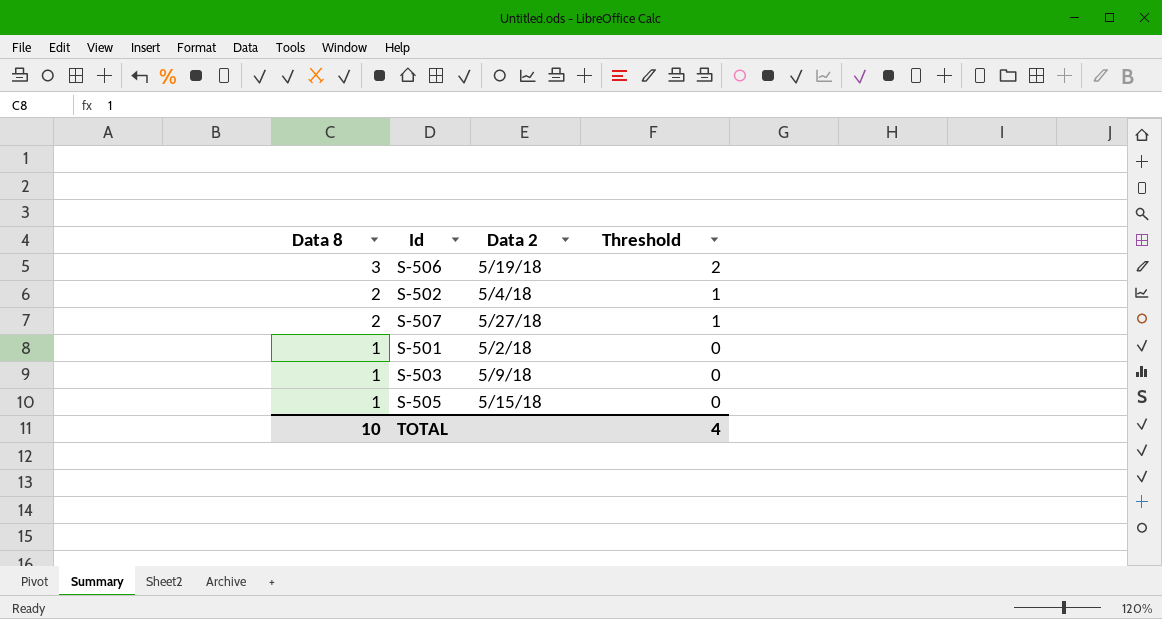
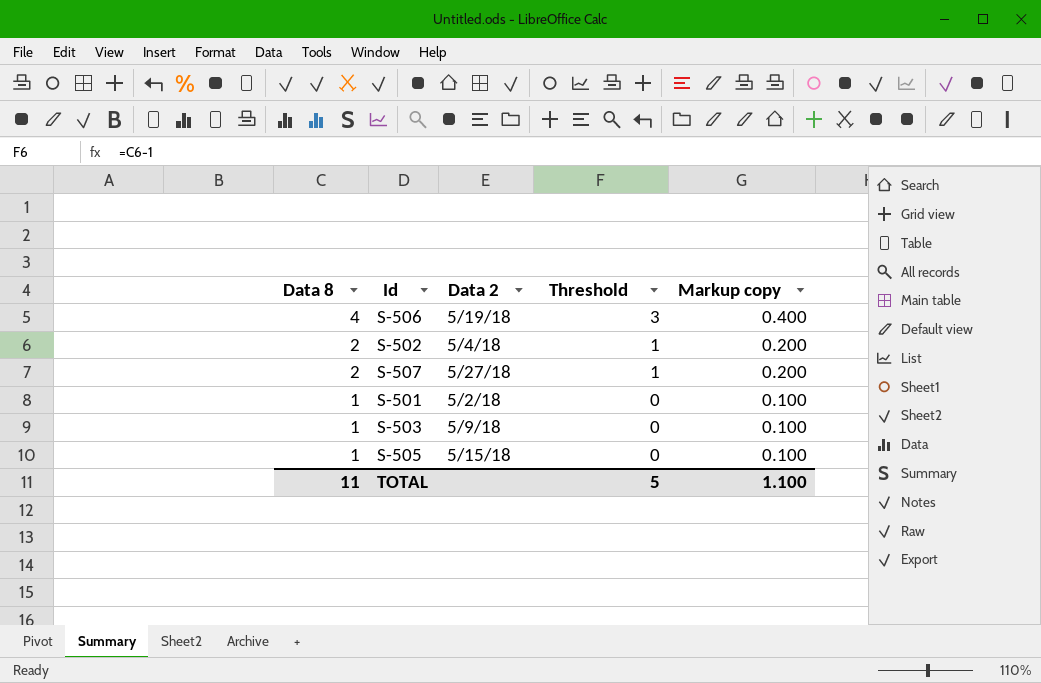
column Markup copy | formula: none -> [Data 8] * 0.1
S-506 | Data 8: 3 -> 4
S-506 | Threshold: 2 -> 3
TOTAL | Data 8: 10 -> 11
TOTAL | Threshold: 4 -> 5

